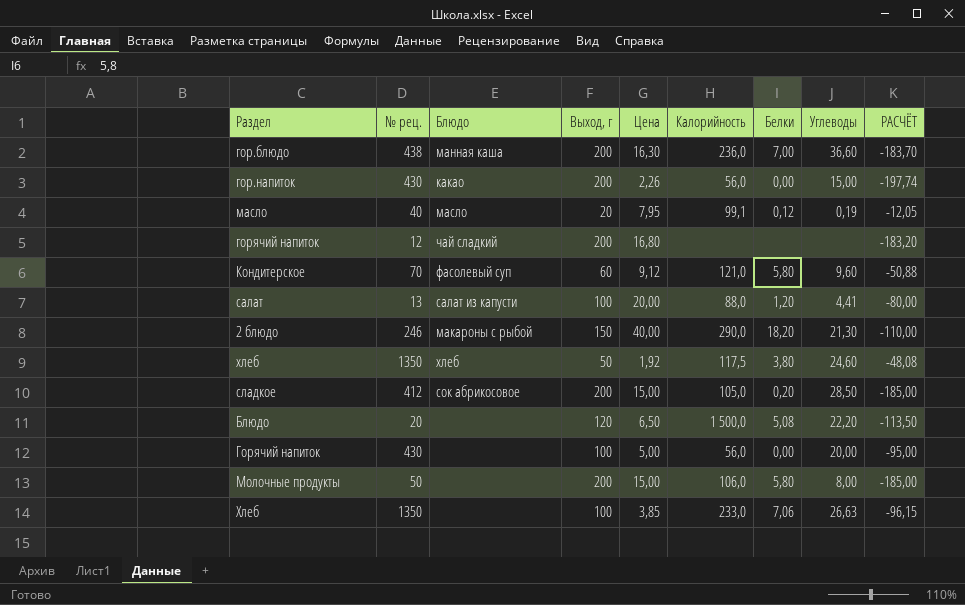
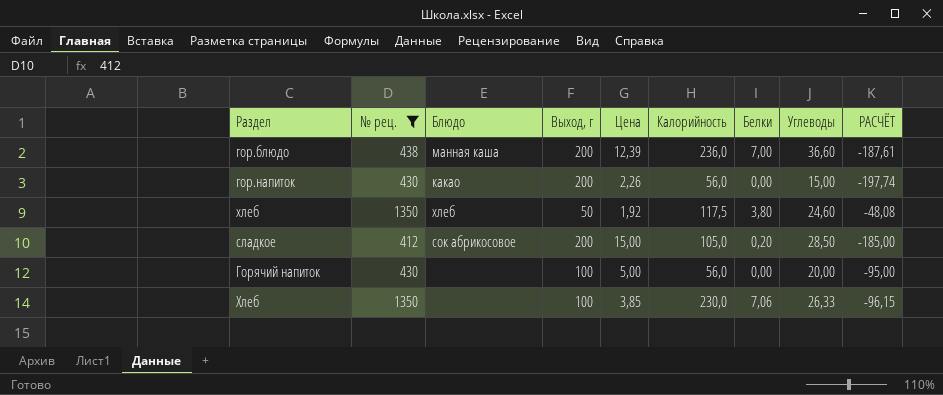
filter: none -> № рец. >= 412
гор.блюдо | Цена: 16,30 -> 12,39
гор.блюдо | РАСЧЁТ: -183,70 -> -187,61
Хлеб | Калорийность: 233,0 -> 230,0
Хлеб | Углеводы: 26,63 -> 26,33

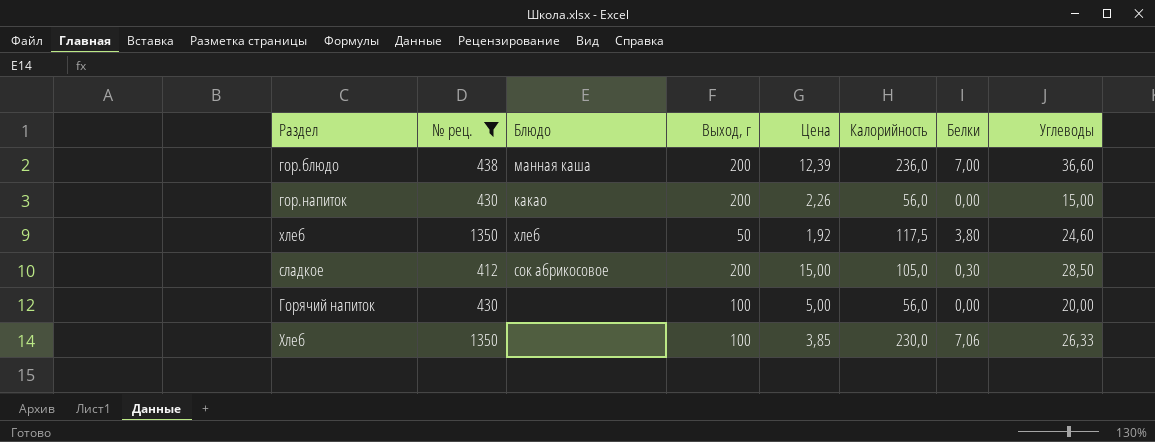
column РАСЧЁТ | formula: [Цена] - [Выход, г] -> none
сладкое | Белки: 0,20 -> 0,30

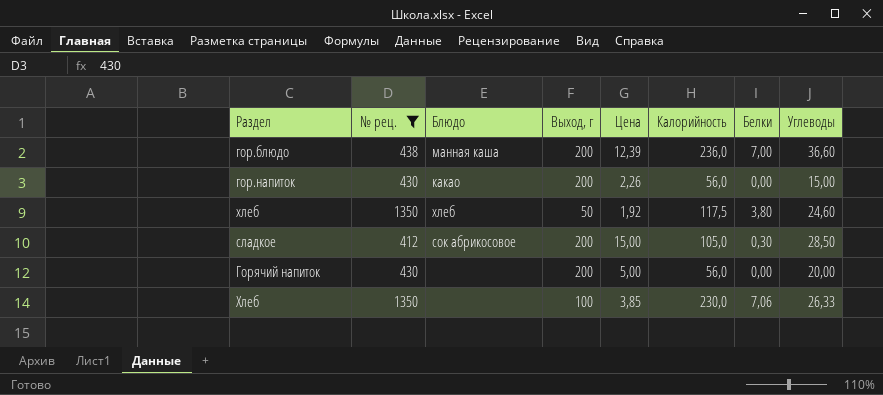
Горячий напиток | Выход, г: 100 -> 200

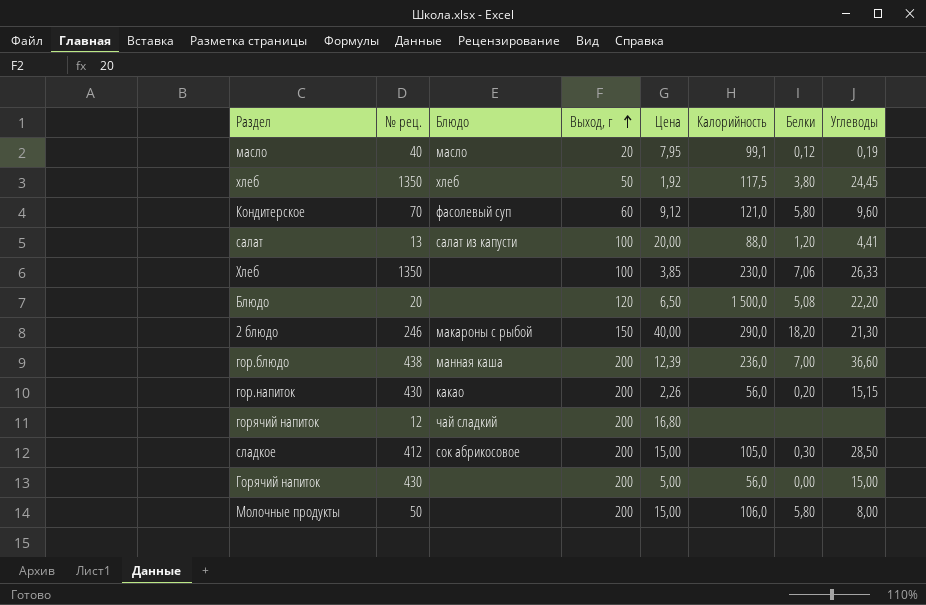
filter: № рец. >= 412 -> none
row order: none -> Выход, г ascending
хлеб | Углеводы: 24,60 -> 24,45
гор.напиток | Белки: 0,00 -> 0,20
гор.напиток | Углеводы: 15,00 -> 15,15
Горячий напиток | Углеводы: 20,00 -> 15,00

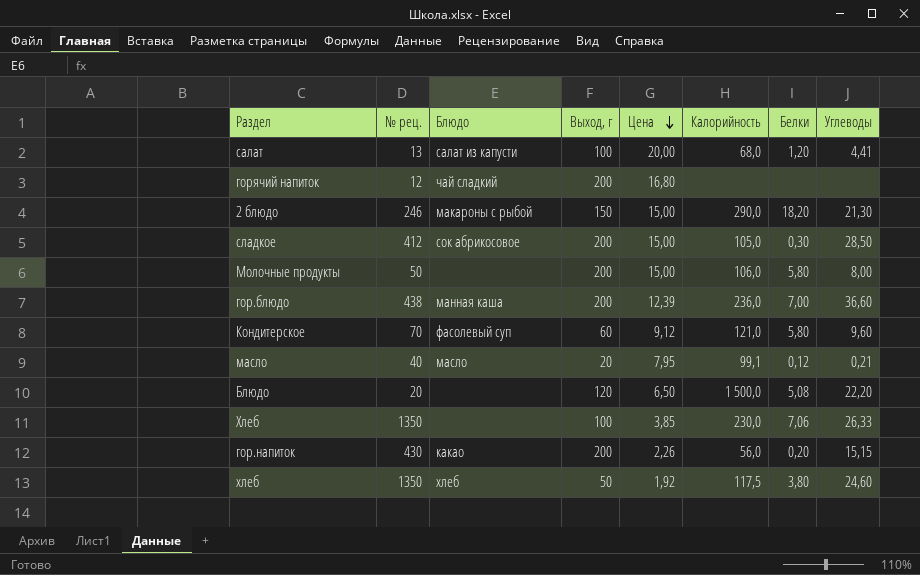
row order: Выход, г ascending -> Цена descending
row Горячий напиток: 430 | none | 200 | 5,00 | 56,0 | 0,00 | 15,00 -> none
салат | Калорийность: 88,0 -> 68,0
2 блюдо | Цена: 40,00 -> 15,00
масло | Углеводы: 0,19 -> 0,21
хлеб | Углеводы: 24,45 -> 24,60

